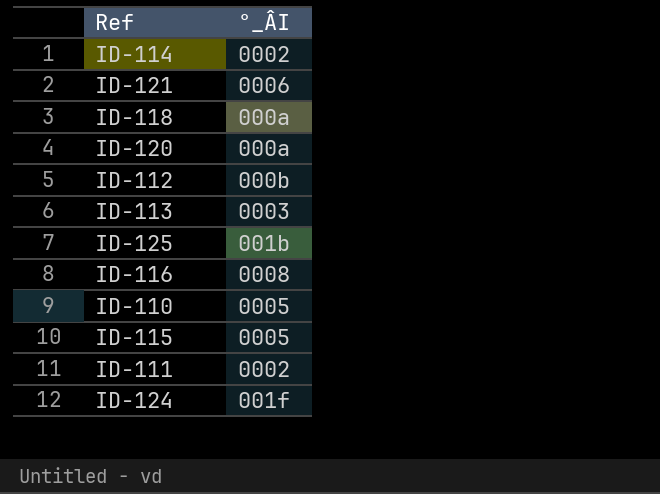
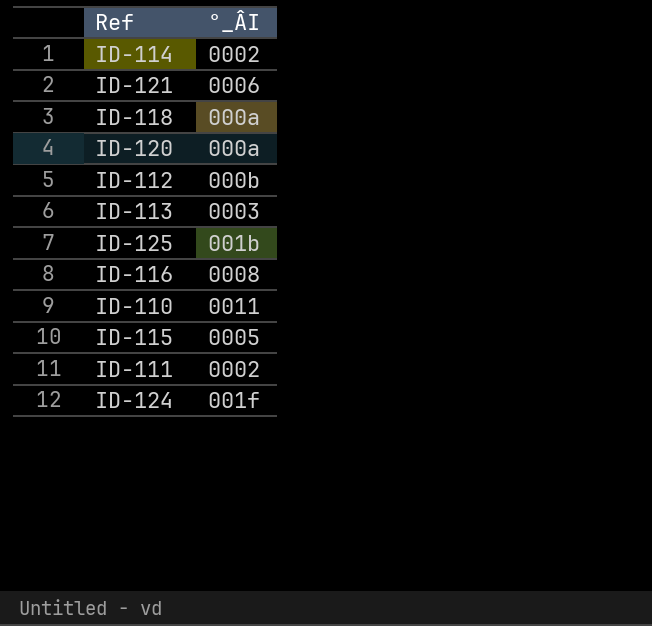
ID-110 | °_ÂI: 0005 -> 0011

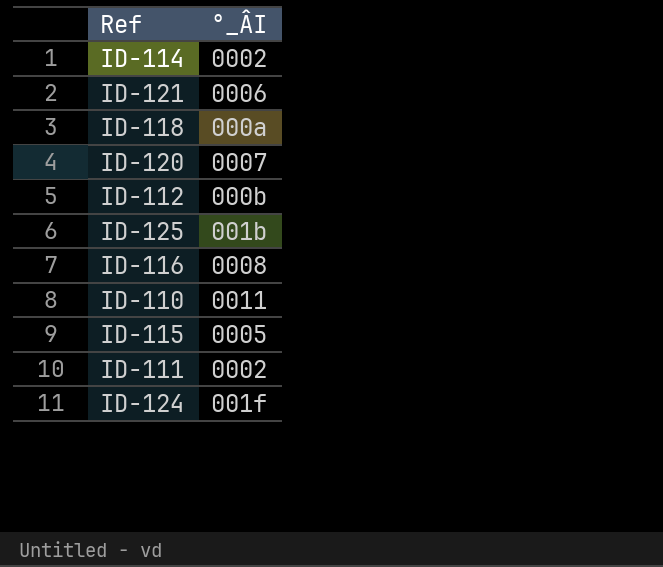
row ID-113: 0003 -> none
ID-120 | °_ÂI: 000a -> 0007

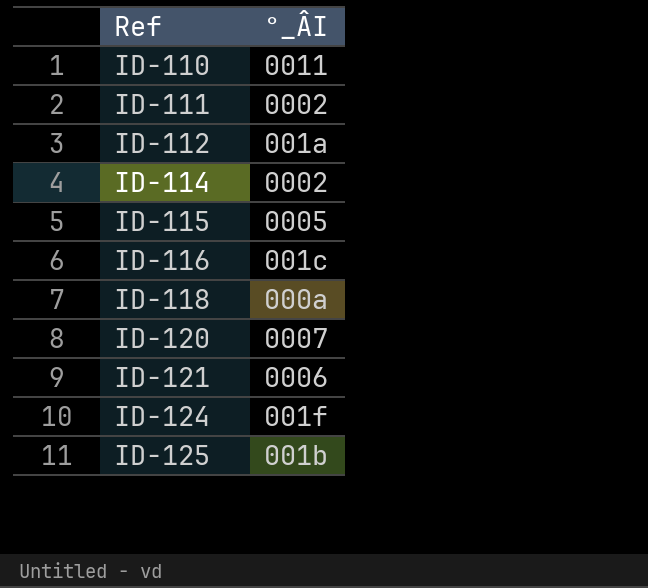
row order: none -> Ref ascending
ID-112 | °_ÂI: 000b -> 001a
ID-116 | °_ÂI: 0008 -> 001c

